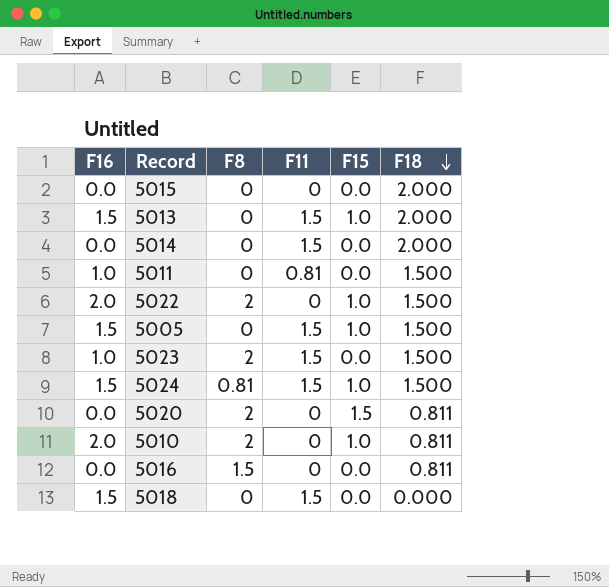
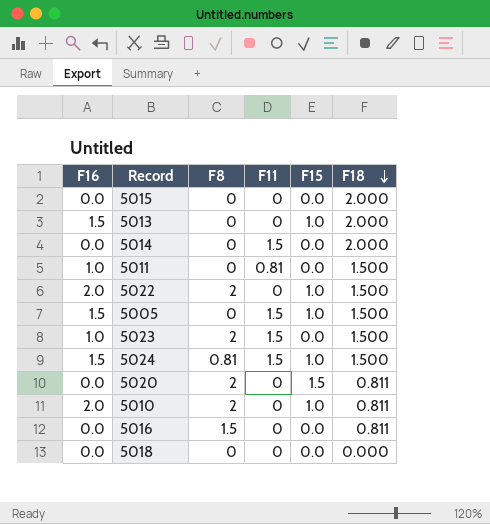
5013 | F11: 1.5 -> 0
5018 | F16: 1.5 -> 0.0
5018 | F11: 1.5 -> 0

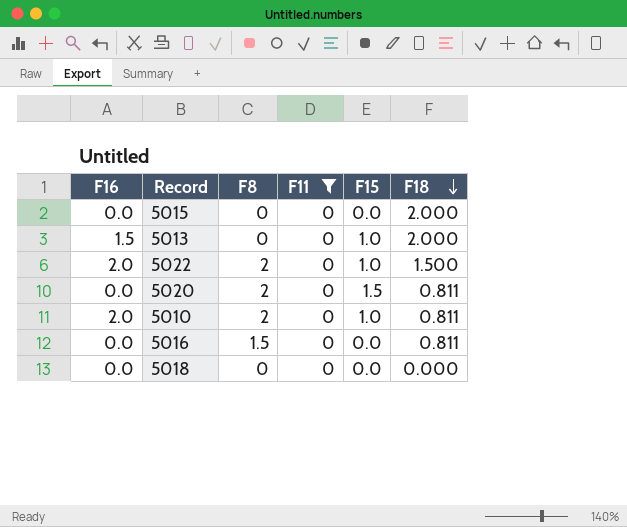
filter: none -> F11 = 0

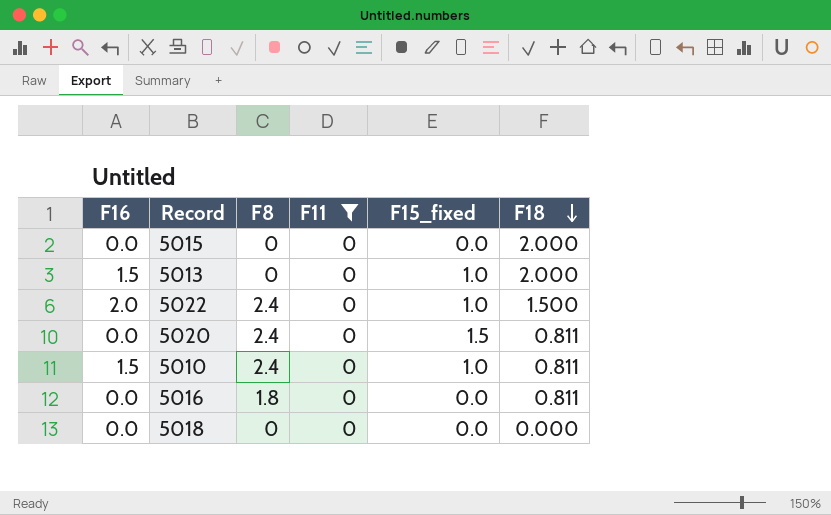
column name: F15 -> F15_fixed
5022 | F8: 2 -> 2.4
5020 | F8: 2 -> 2.4
5010 | F16: 2.0 -> 1.5
5010 | F8: 2 -> 2.4
5016 | F8: 1.5 -> 1.8

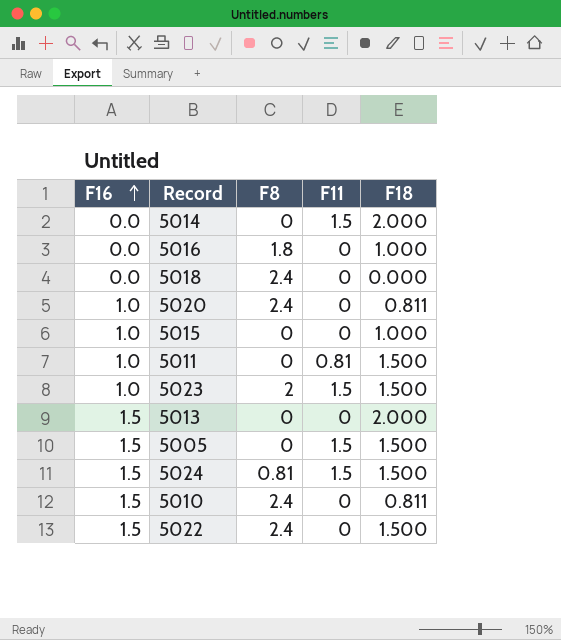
filter: F11 = 0 -> none
row order: F18 descending -> F16 ascending
column F15_fixed | position: 5 -> none
5016 | F18: 0.811 -> 1.000
5018 | F8: 0 -> 2.4
5020 | F16: 0.0 -> 1.0
5015 | F16: 0.0 -> 1.0
5015 | F18: 2.000 -> 1.000
5022 | F16: 2.0 -> 1.5

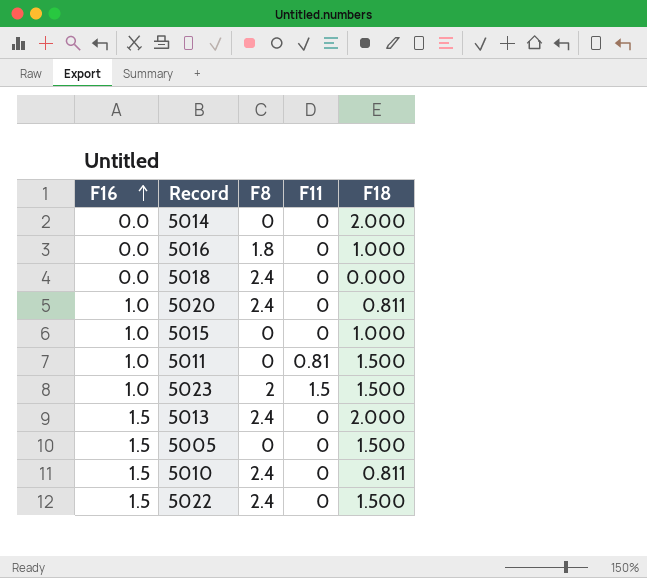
row 5024: 1.5 | 0.81 | 1.5 | 1.500 -> none
5014 | F11: 1.5 -> 0
5013 | F8: 0 -> 2.4
5005 | F11: 1.5 -> 0

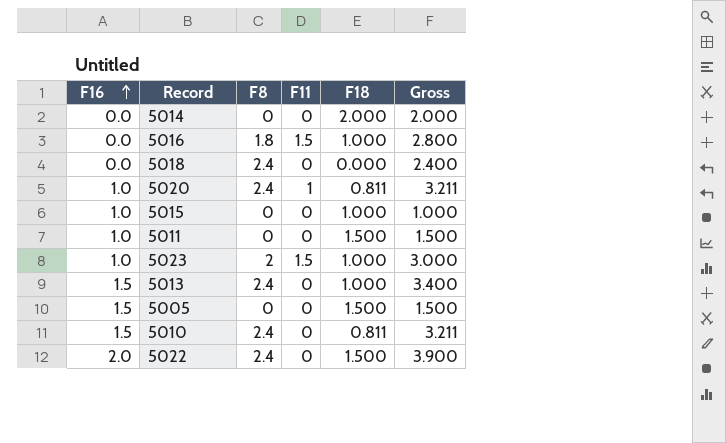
column Gross | formula: none -> [F8] + [F18]
5016 | F11: 0 -> 1.5
5020 | F11: 0 -> 1
5011 | F11: 0.81 -> 0
5023 | F18: 1.500 -> 1.000
5013 | F18: 2.000 -> 1.000
5022 | F16: 1.5 -> 2.0

